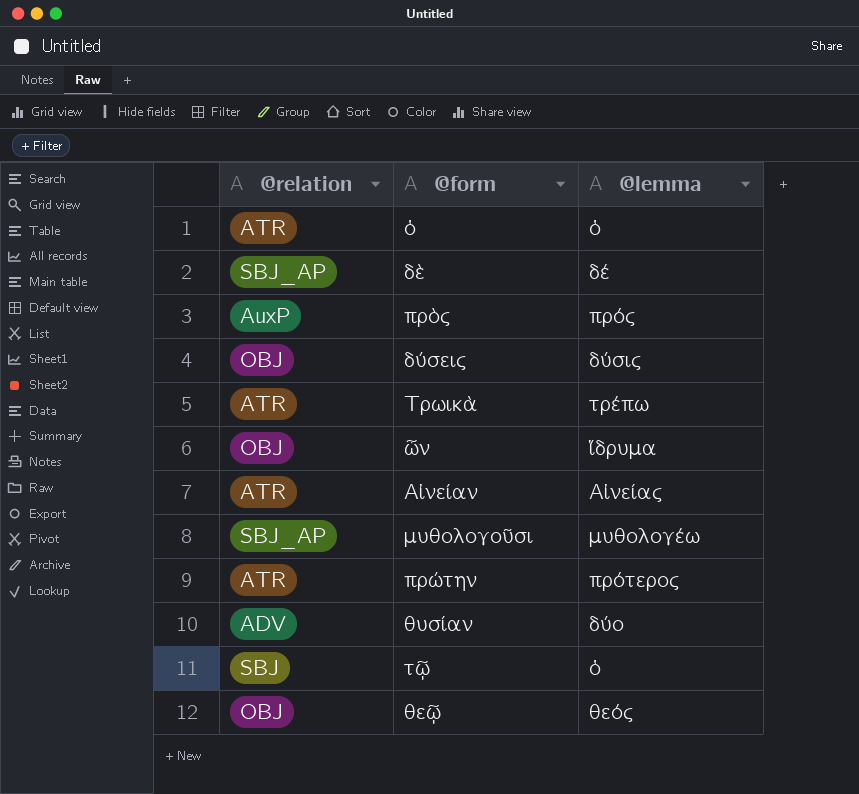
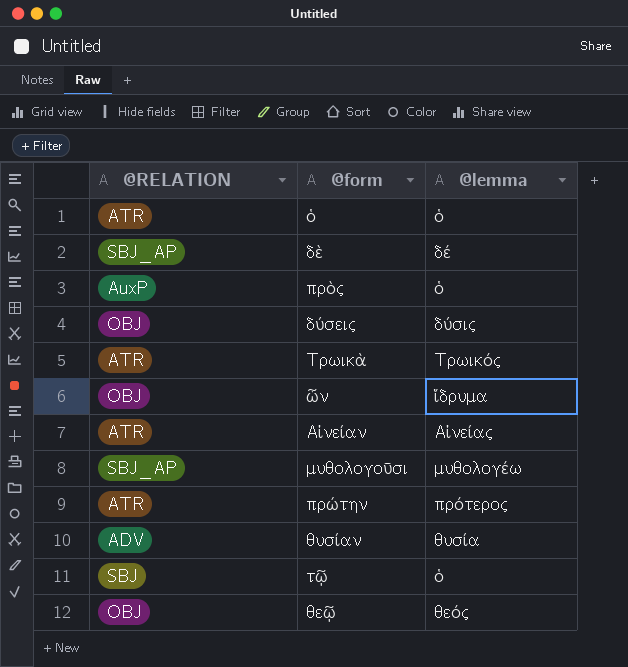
column name: @relation -> @RELATION
πρὸς | @lemma: πρός -> ὁ
Τρωικὰ | @lemma: τρέπω -> Τρωικός
θυσίαν | @lemma: δύο -> θυσία

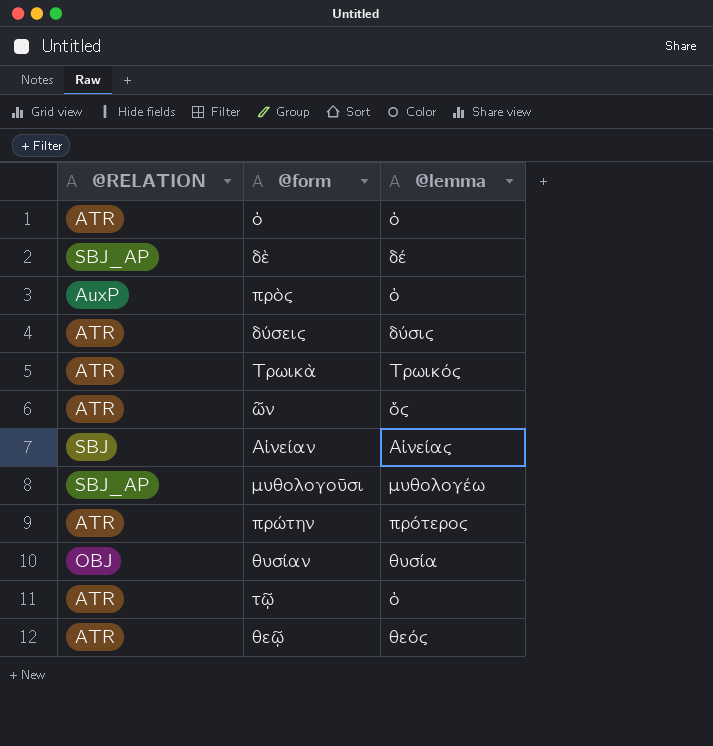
δύσεις | @RELATION: OBJ -> ATR
ὧν | @RELATION: OBJ -> ATR
ὧν | @lemma: ἵδρυμα -> ὅς
Αἰνείαν | @RELATION: ATR -> SBJ
θυσίαν | @RELATION: ADV -> OBJ
τῷ | @RELATION: SBJ -> ATR
θεῷ | @RELATION: OBJ -> ATR

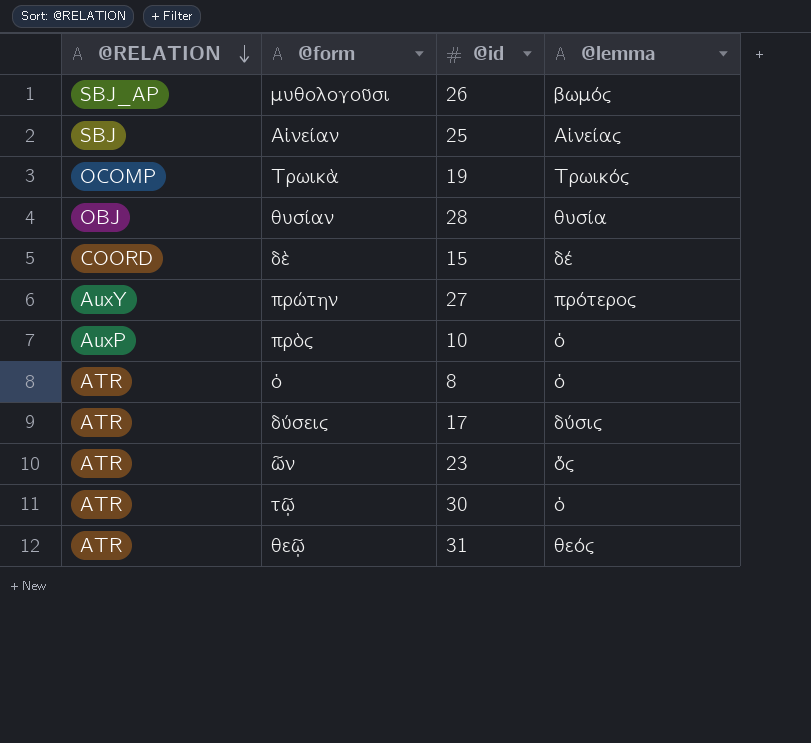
row order: none -> @RELATION descending
column @id | position: none -> 3
μυθολογοῦσι | @lemma: μυθολογέω -> βωμός
Τρωικὰ | @RELATION: ATR -> OCOMP
δὲ | @RELATION: SBJ_AP -> COORD
πρώτην | @RELATION: ATR -> AuxY

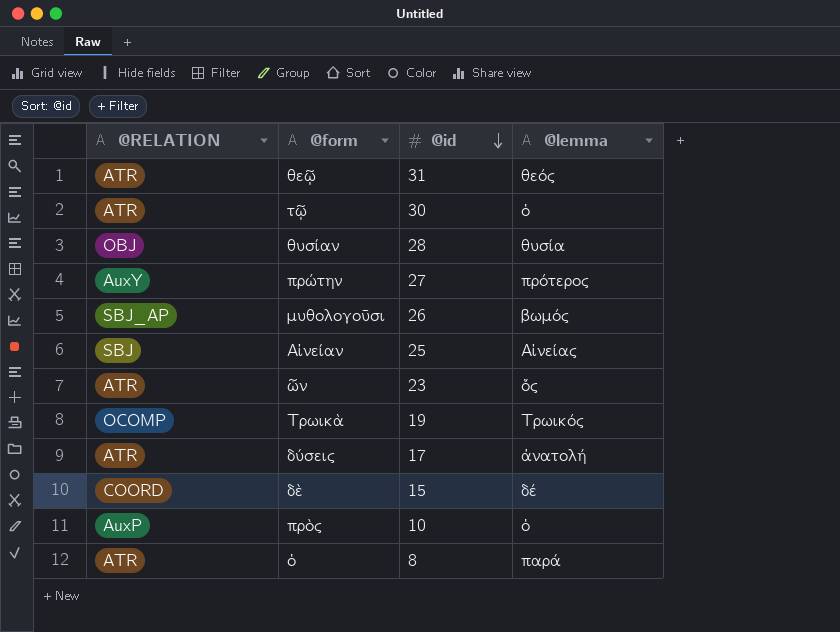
row order: @RELATION descending -> @id descending
δύσεις | @lemma: δύσις -> ἀνατολή
ὁ | @lemma: ὁ -> παρά

